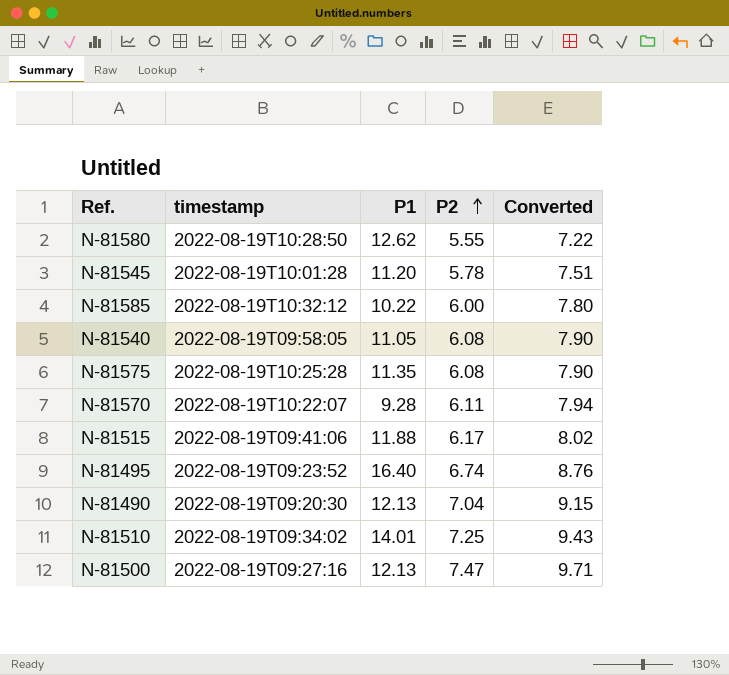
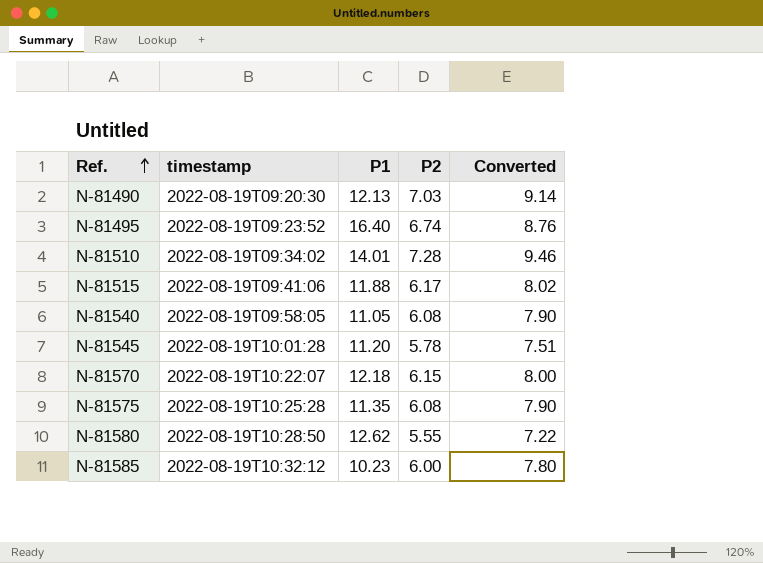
row order: P2 ascending -> Ref. ascending
row N-81500: 2022-08-19T09:27:16 | 12.13 | 7.47 | 9.71 -> none
N-81490 | P2: 7.04 -> 7.03
N-81490 | Converted: 9.15 -> 9.14
N-81510 | P2: 7.25 -> 7.28
N-81510 | Converted: 9.43 -> 9.46
N-81570 | P1: 9.28 -> 12.18
N-81570 | P2: 6.11 -> 6.15
N-81570 | Converted: 7.94 -> 8.00
N-81585 | P1: 10.22 -> 10.23

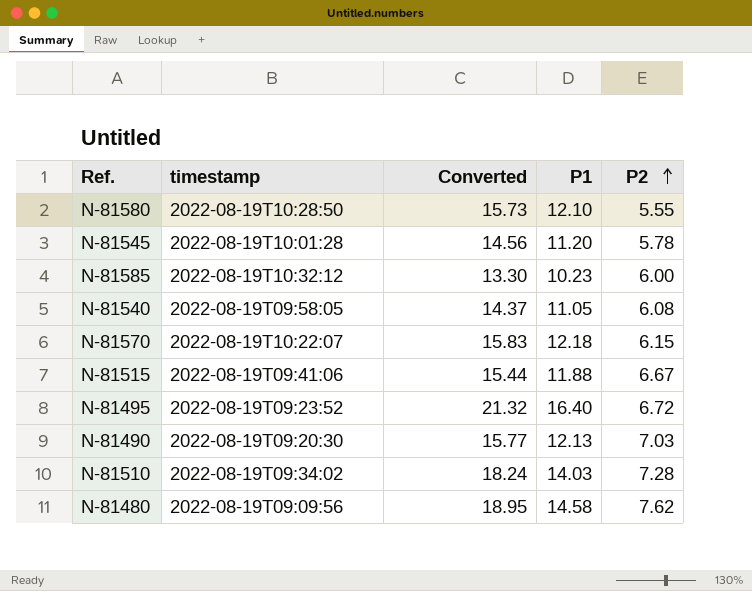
row order: Ref. ascending -> P2 ascending
column Converted | formula: [P2] * 1.3 -> [P1] * 1.3
column Converted | position: 5 -> 3
row N-81575: 2022-08-19T10:25:28 | 11.35 | 6.08 | 7.90 -> none
N-81580 | P1: 12.62 -> 12.10
N-81515 | P2: 6.17 -> 6.67
N-81495 | P2: 6.74 -> 6.72
N-81510 | P1: 14.01 -> 14.03
row N-81480: none -> 2022-08-19T09:09:56 | 18.95 | 14.58 | 7.62

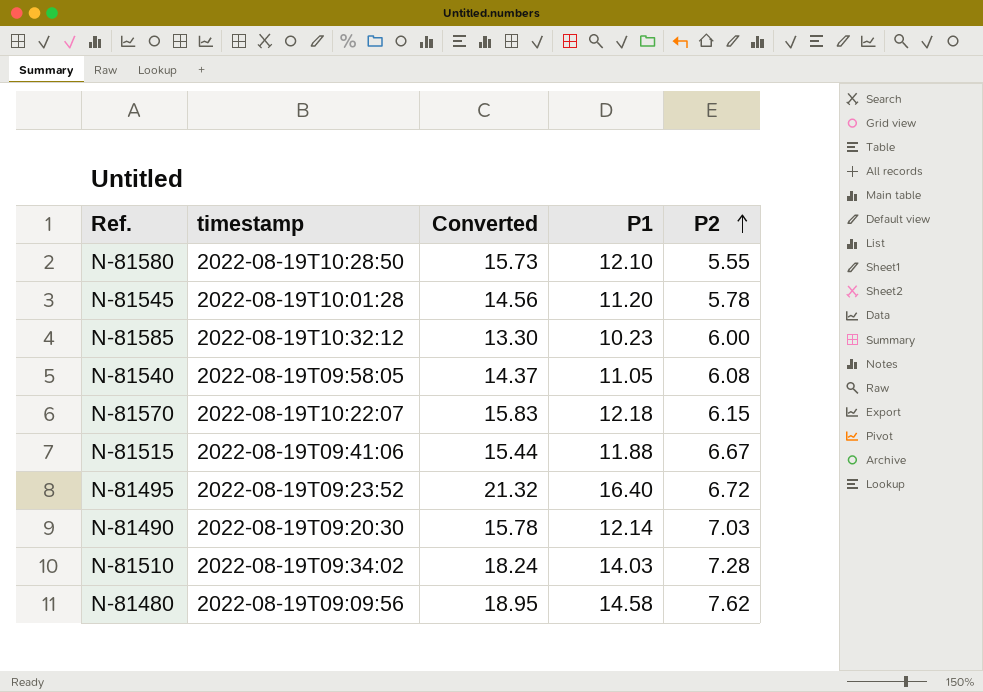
N-81490 | Converted: 15.77 -> 15.78
N-81490 | P1: 12.13 -> 12.14

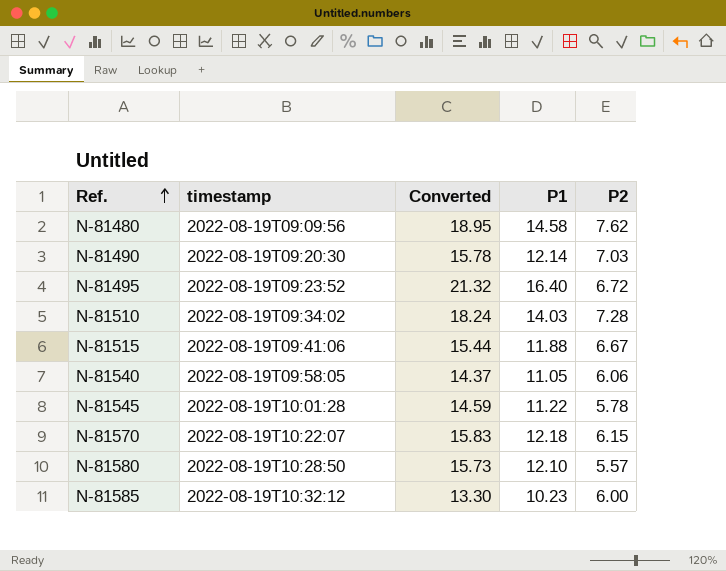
row order: P2 ascending -> Ref. ascending
N-81540 | P2: 6.08 -> 6.06
N-81545 | Converted: 14.56 -> 14.59
N-81545 | P1: 11.20 -> 11.22
N-81580 | P2: 5.55 -> 5.57

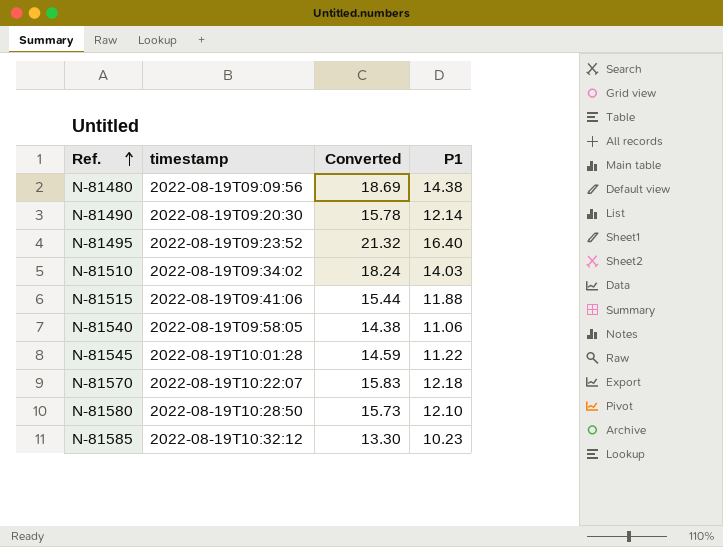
column P2 | position: 5 -> none
N-81480 | Converted: 18.95 -> 18.69
N-81480 | P1: 14.58 -> 14.38
N-81540 | Converted: 14.37 -> 14.38
N-81540 | P1: 11.05 -> 11.06

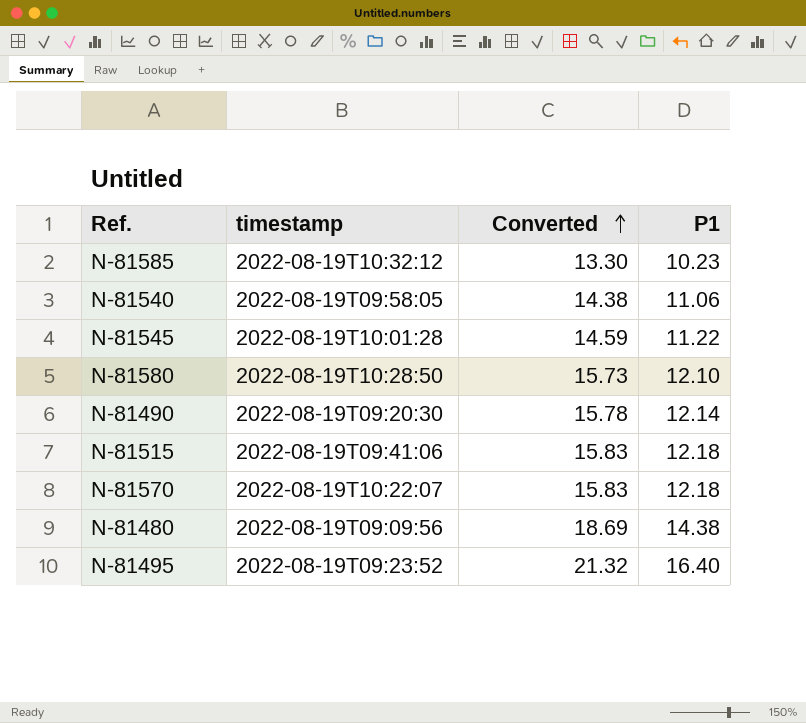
row order: Ref. ascending -> Converted ascending
row N-81510: 2022-08-19T09:34:02 | 18.24 | 14.03 -> none
N-81515 | Converted: 15.44 -> 15.83
N-81515 | P1: 11.88 -> 12.18

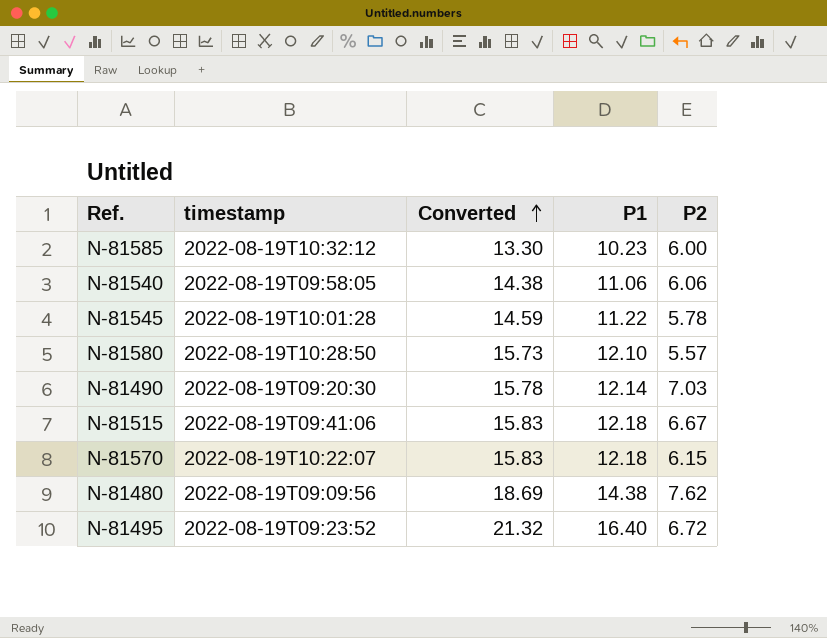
column P2 | position: none -> 5

